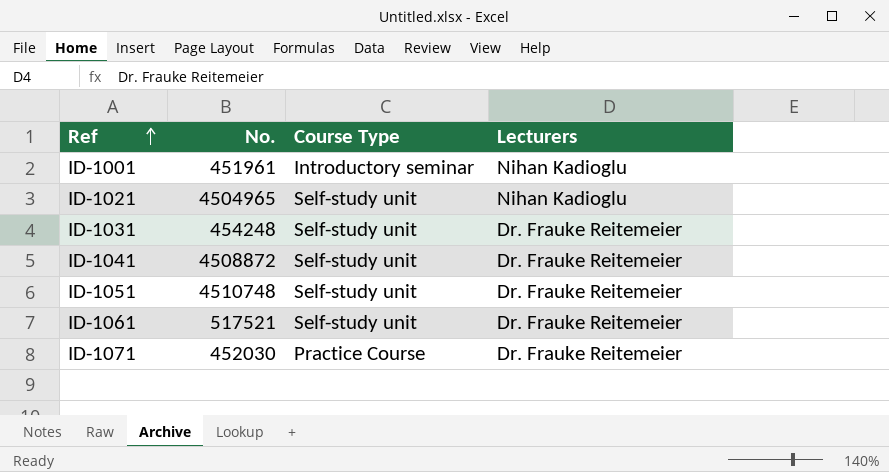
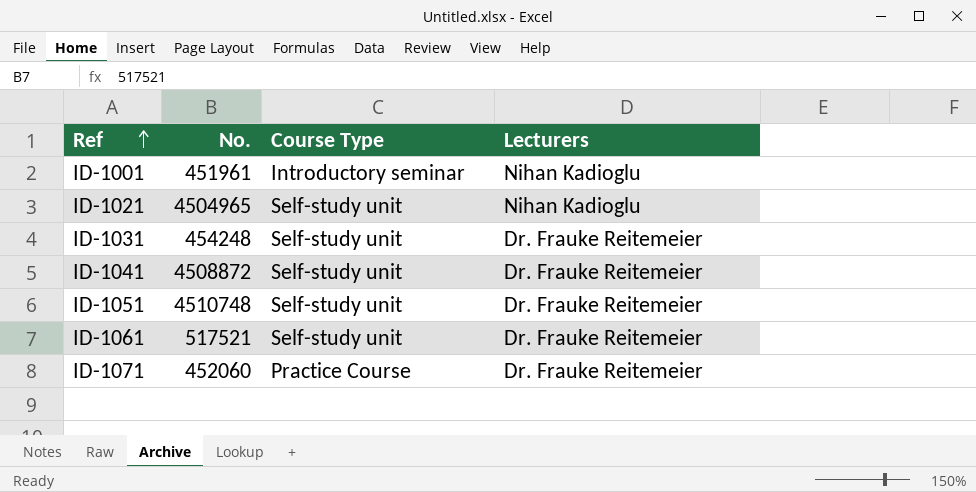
ID-1071 | No.: 452030 -> 452060

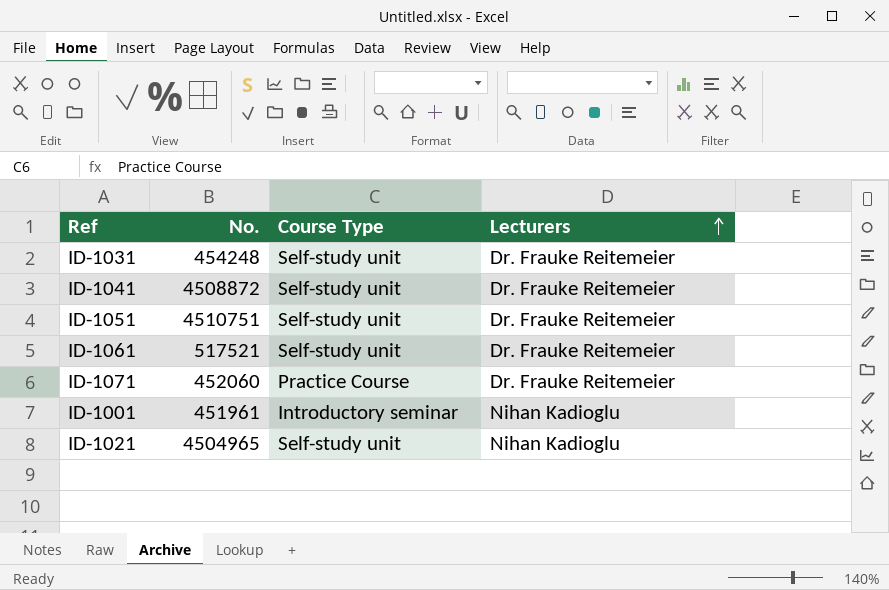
row order: Ref ascending -> Lecturers ascending
ID-1051 | No.: 4510748 -> 4510751

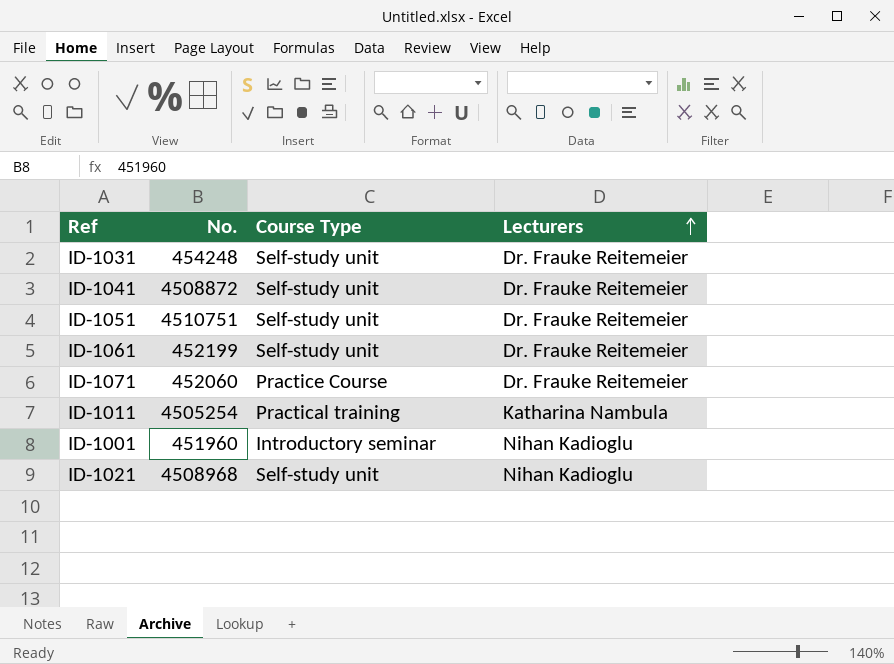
ID-1061 | No.: 517521 -> 452199
row ID-1011: none -> 4505254 | Practical training | Katharina Nambula
ID-1001 | No.: 451961 -> 451960
ID-1021 | No.: 4504965 -> 4508968

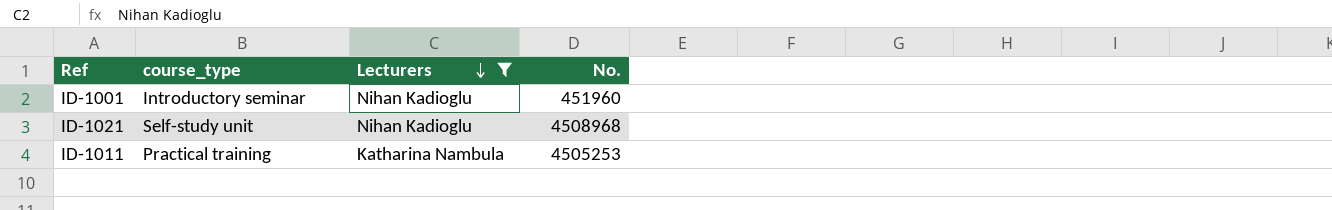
filter: none -> Lecturers != Dr. Frauke Reitemeier
row order: Lecturers ascending -> Lecturers descending
column name: Course Type -> course_type
column No. | position: 2 -> 4
ID-1011 | No.: 4505254 -> 4505253

